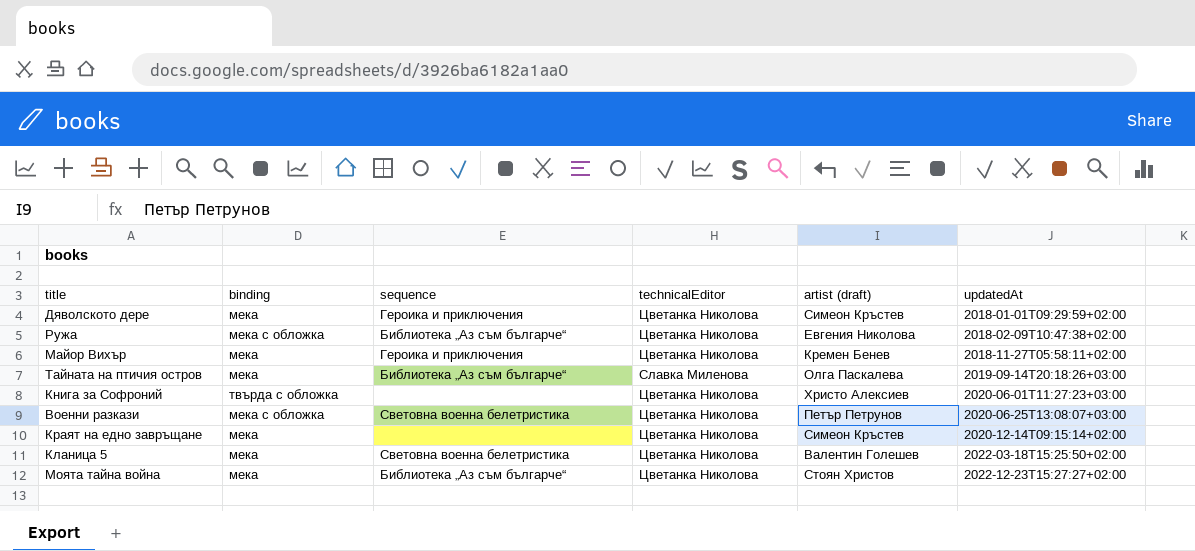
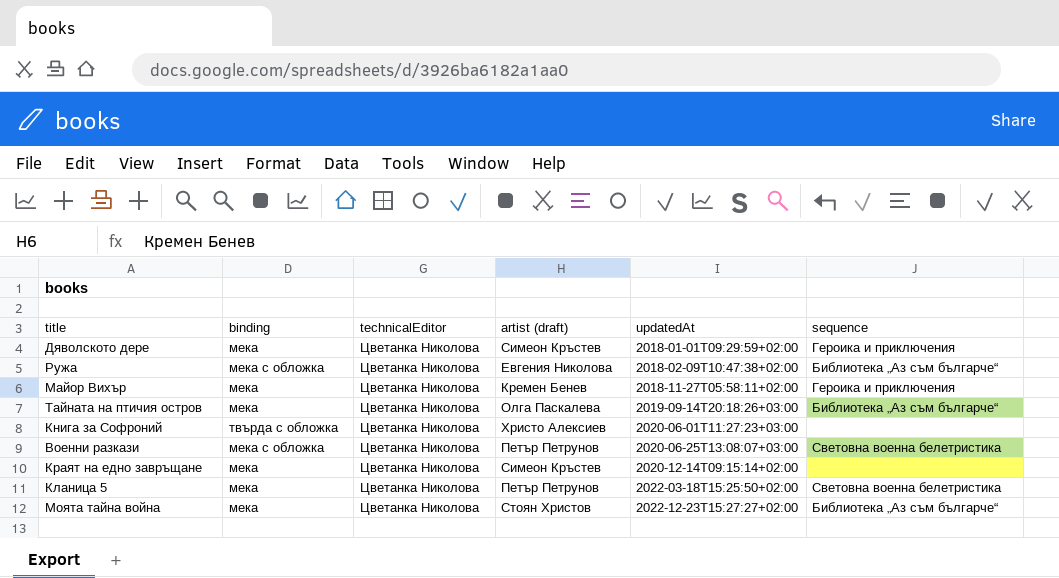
column sequence | position: 3 -> 6
Тайната на птичия остров | technicalEditor: Славка Миленова -> Цветанка Николова
Кланица 5 | artist (draft): Валентин Голешев -> Петър Петрунов

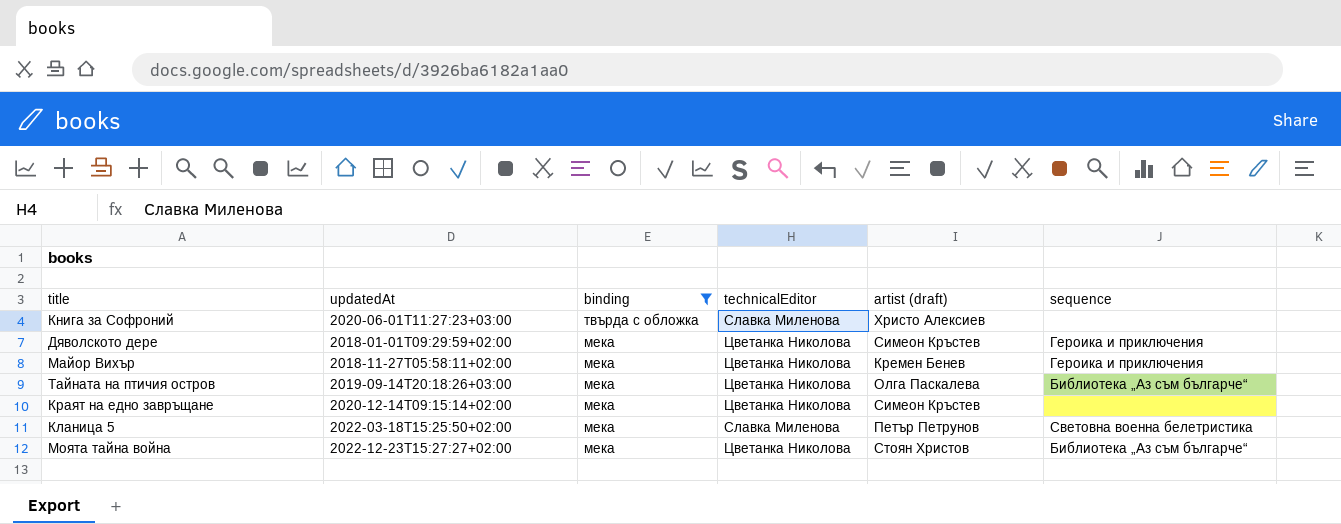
filter: none -> binding != мека с обложка
row order: updatedAt ascending -> binding descending
column updatedAt | position: 5 -> 2
Книга за Софроний | technicalEditor: Цветанка Николова -> Славка Миленова
Кланица 5 | technicalEditor: Цветанка Николова -> Славка Миленова

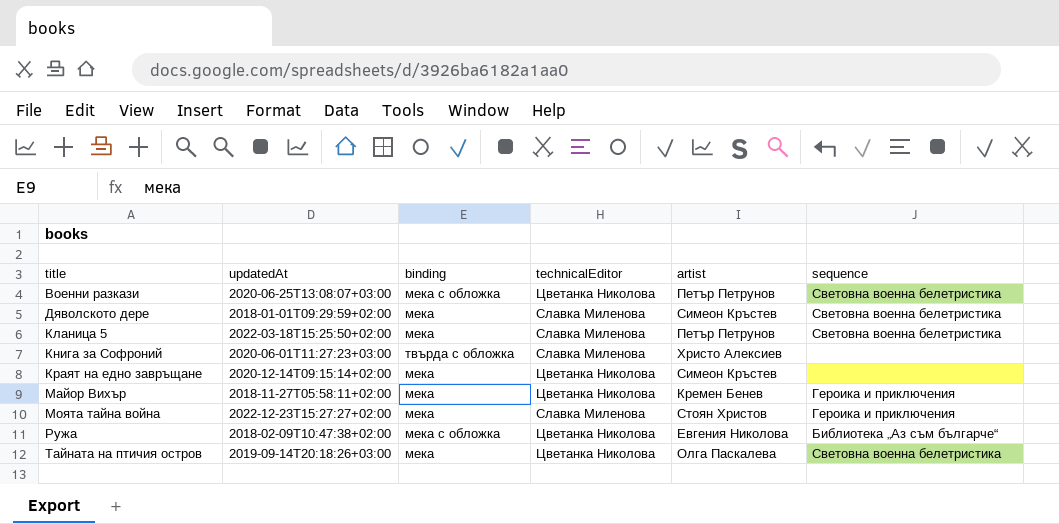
filter: binding != мека с обложка -> none
row order: binding descending -> title ascending
column name: artist (draft) -> artist
Дяволското дере | technicalEditor: Цветанка Николова -> Славка Миленова
Дяволското дере | sequence: Героика и приключения -> Световна военна белетристика
Моята тайна война | technicalEditor: Цветанка Николова -> Славка Миленова
Моята тайна война | sequence: Библиотека „Аз съм българче“ -> Героика и приключения
Тайната на птичия остров | sequence: Библиотека „Аз съм българче“ -> Световна военна белетристика

